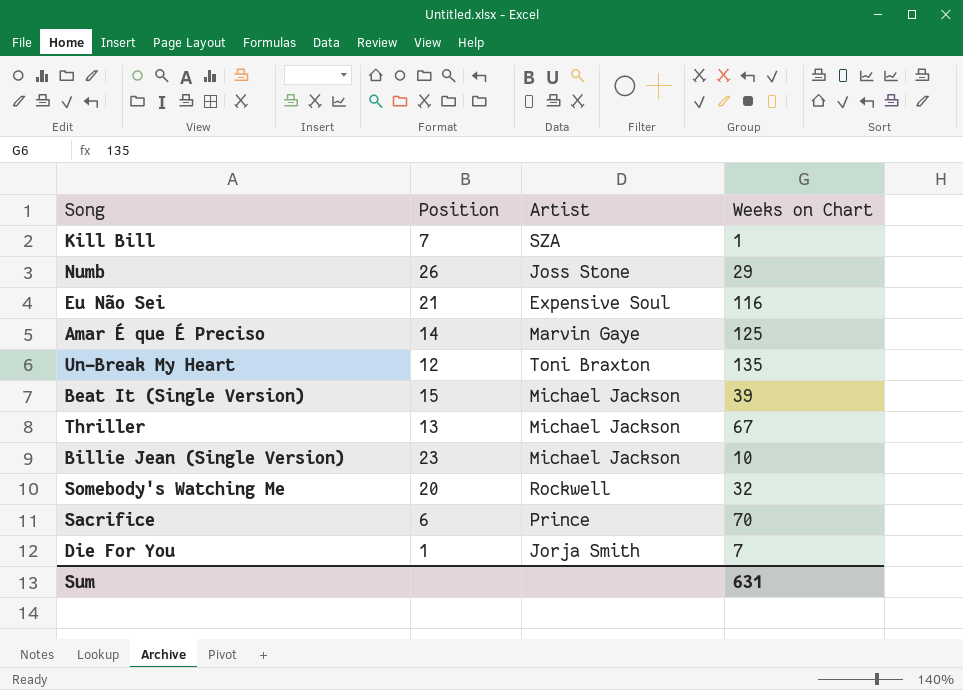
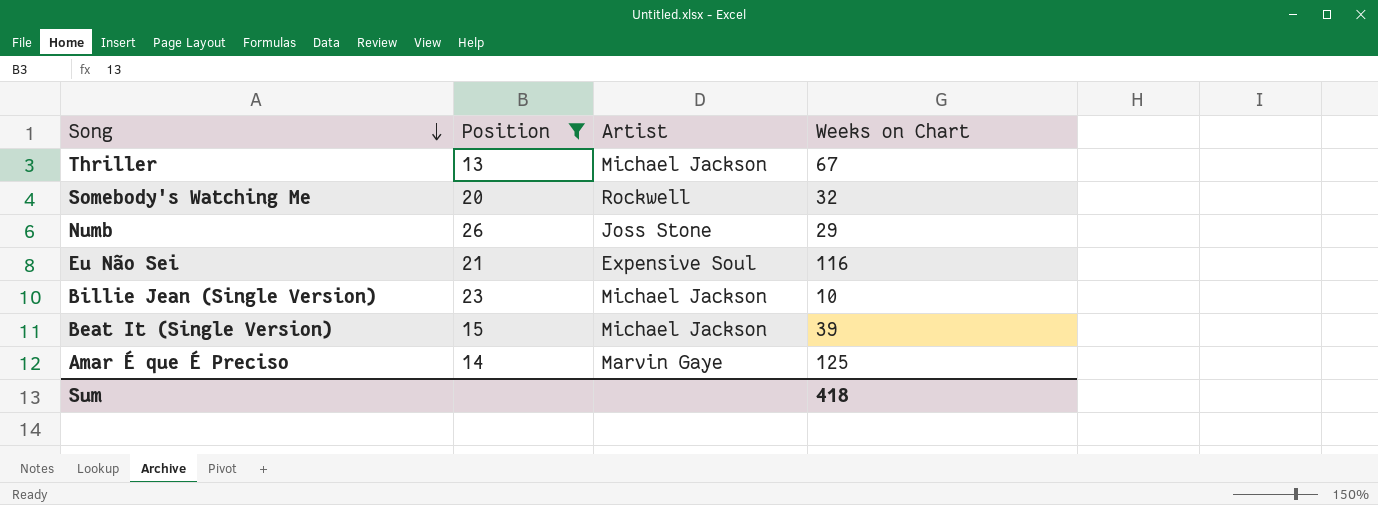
filter: none -> Position >= 13
row order: none -> Song descending
Sum | Weeks on Chart: 631 -> 418

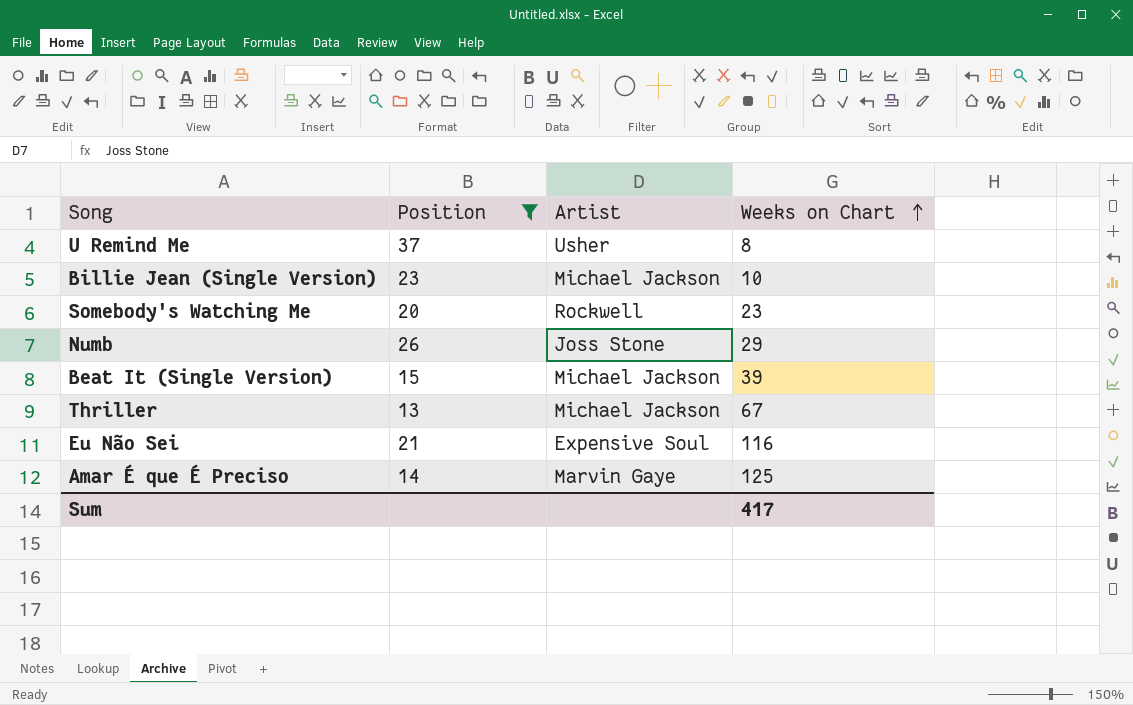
row order: Song descending -> Weeks on Chart ascending
row U Remind Me: none -> 37 | Usher | 8
Somebody's Watching Me | Weeks on Chart: 32 -> 23
Sum | Weeks on Chart: 418 -> 417

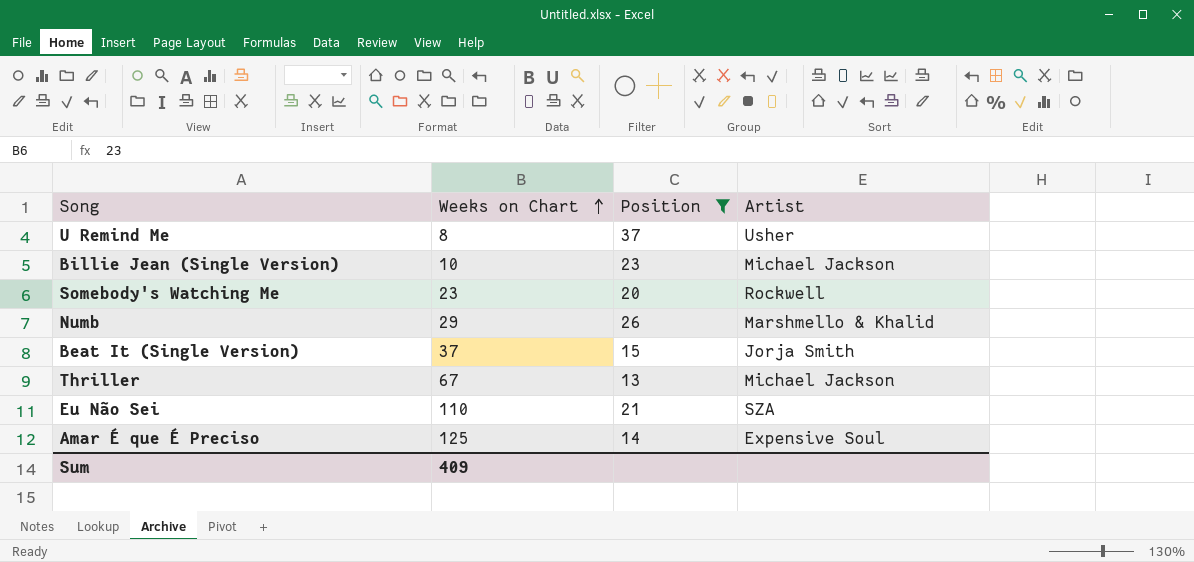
column Weeks on Chart | position: 4 -> 2
Numb | Artist: Joss Stone -> Marshmello & Khalid
Beat It (Single Version) | Weeks on Chart: 39 -> 37
Beat It (Single Version) | Artist: Michael Jackson -> Jorja Smith
Eu Não Sei | Weeks on Chart: 116 -> 110
Eu Não Sei | Artist: Expensive Soul -> SZA
Amar É que É Preciso | Artist: Marvin Gaye -> Expensive Soul
Sum | Weeks on Chart: 417 -> 409

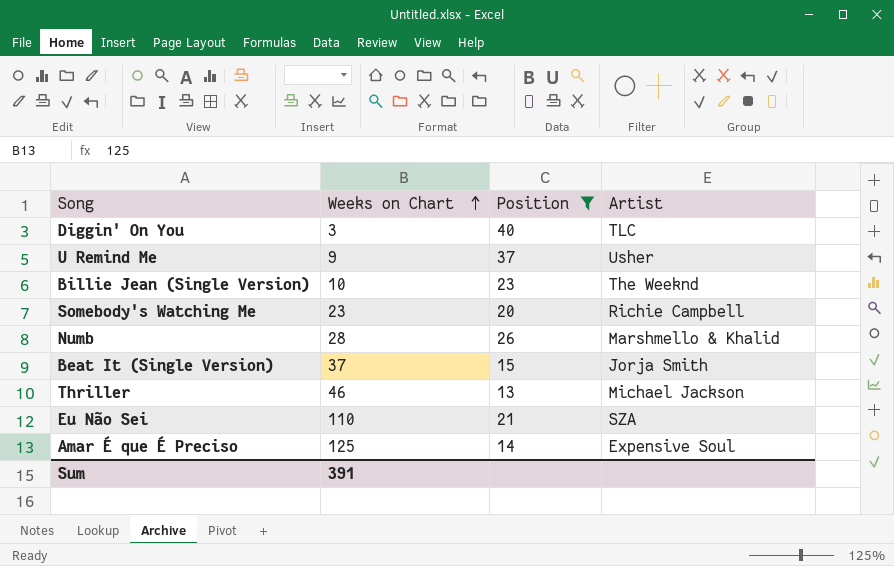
row Diggin' On You: none -> 3 | 40 | TLC
U Remind Me | Weeks on Chart: 8 -> 9
Billie Jean (Single Version) | Artist: Michael Jackson -> The Weeknd
Somebody's Watching Me | Artist: Rockwell -> Richie Campbell
Numb | Weeks on Chart: 29 -> 28
Thriller | Weeks on Chart: 67 -> 46
Sum | Weeks on Chart: 409 -> 391

